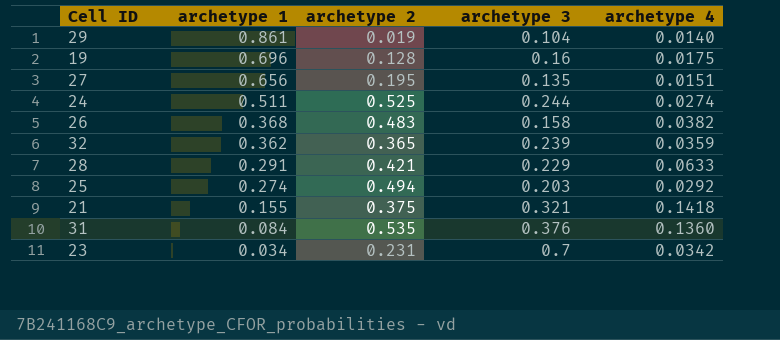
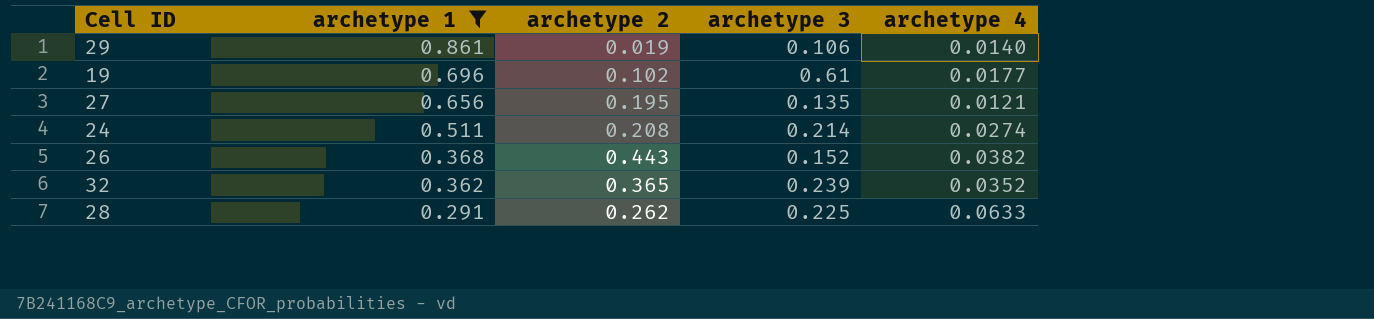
filter: none -> archetype 1 >= 0.291
29 | archetype 3: 0.104 -> 0.106
19 | archetype 2: 0.128 -> 0.102
19 | archetype 3: 0.16 -> 0.61
19 | archetype 4: 0.0175 -> 0.0177
27 | archetype 4: 0.0151 -> 0.0121
24 | archetype 2: 0.525 -> 0.208
24 | archetype 3: 0.244 -> 0.214
26 | archetype 2: 0.483 -> 0.443
26 | archetype 3: 0.158 -> 0.152
32 | archetype 4: 0.0359 -> 0.0352
28 | archetype 2: 0.421 -> 0.262
28 | archetype 3: 0.229 -> 0.225

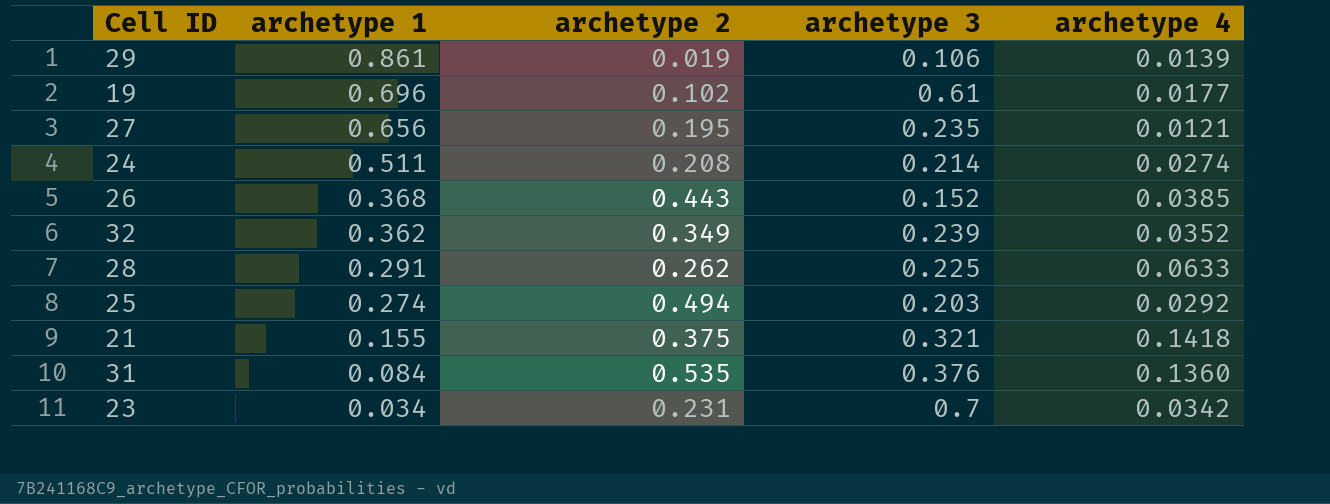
filter: archetype 1 >= 0.291 -> none
29 | archetype 4: 0.0140 -> 0.0139
27 | archetype 3: 0.135 -> 0.235
26 | archetype 4: 0.0382 -> 0.0385
32 | archetype 2: 0.365 -> 0.349

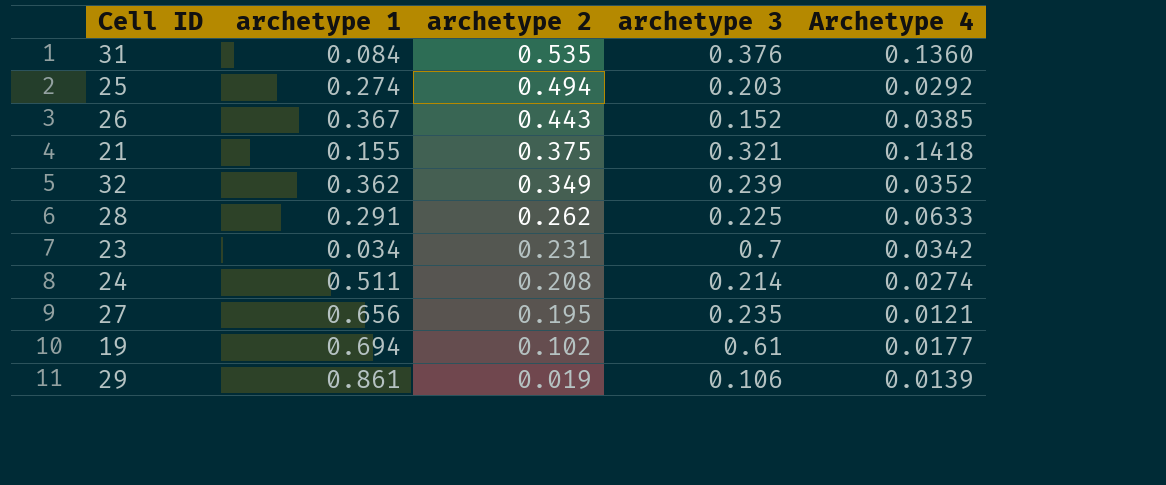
row order: archetype 1 descending -> archetype 2 descending
column name: archetype 4 -> Archetype 4
26 | archetype 1: 0.368 -> 0.367
19 | archetype 1: 0.696 -> 0.694

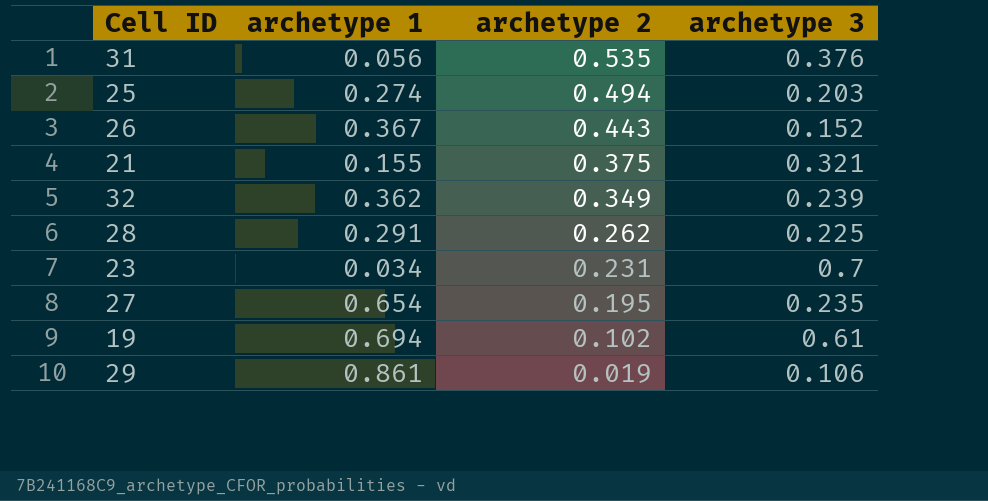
column Archetype 4 | position: 5 -> none
row 24: 0.511 | 0.208 | 0.214 | 0.0274 -> none
31 | archetype 1: 0.084 -> 0.056
27 | archetype 1: 0.656 -> 0.654

